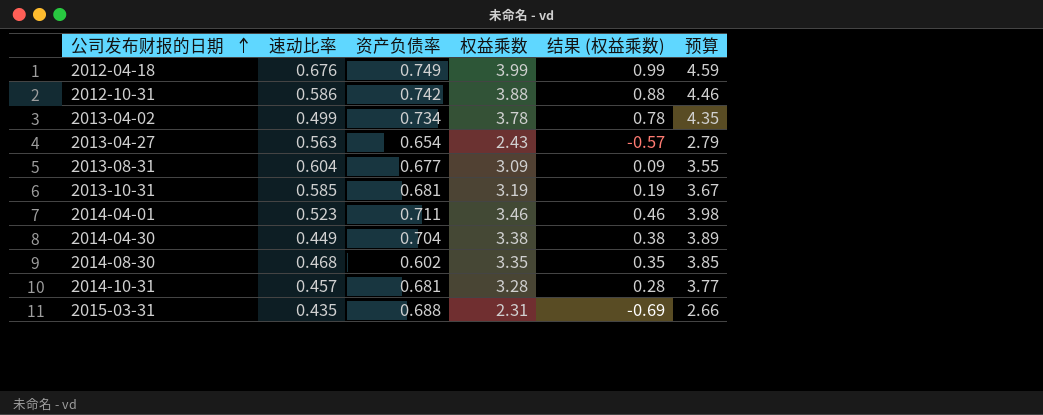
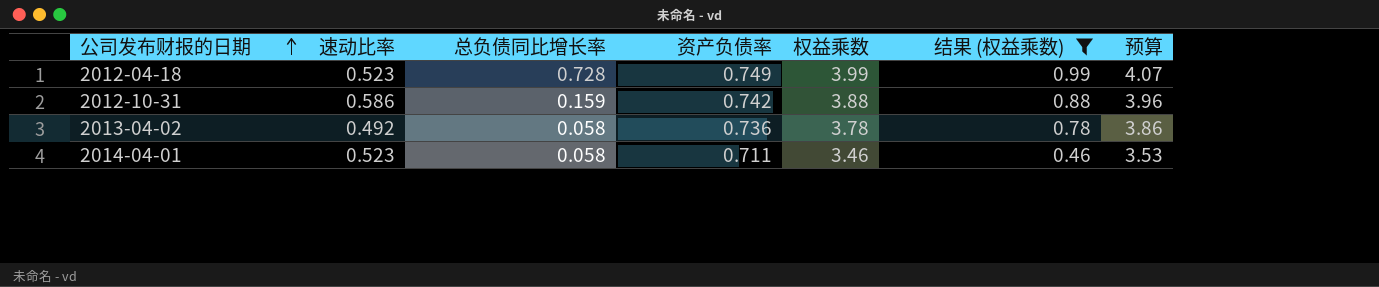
filter: none -> 结果 (权益乘数) >= 0.46
column 总负债同比增长率 | position: none -> 3
column 预算 | formula: [权益乘数] * 1.15 -> [权益乘数] * 1.02
2012-04-18 | 速动比率: 0.676 -> 0.523
2013-04-02 | 速动比率: 0.499 -> 0.492
2013-04-02 | 资产负债率: 0.734 -> 0.736

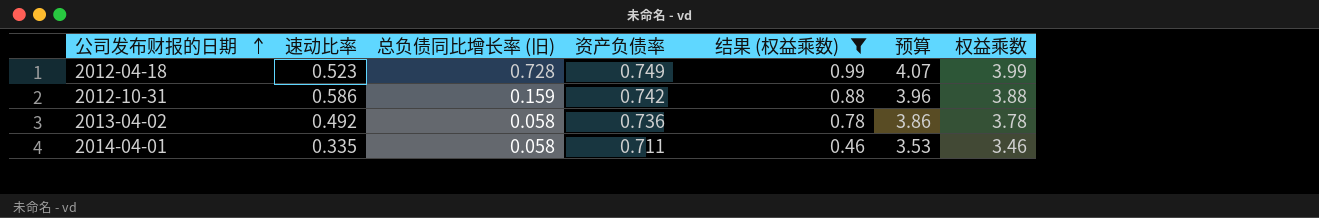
column name: 总负债同比增长率 -> 总负债同比增长率 (旧)
column 权益乘数 | position: 5 -> 7
2014-04-01 | 速动比率: 0.523 -> 0.335

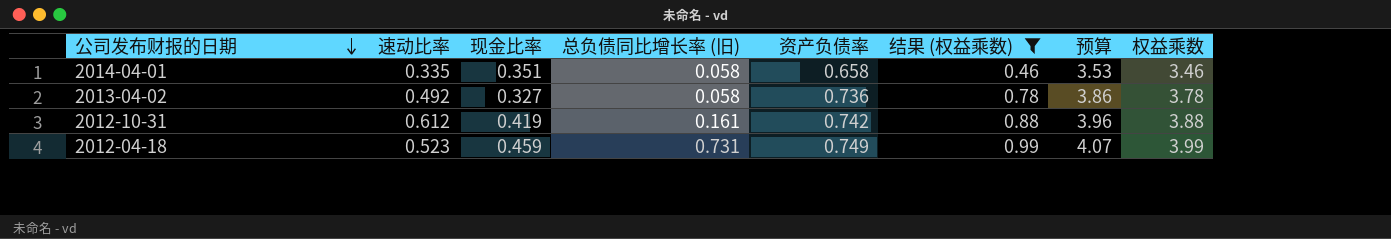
row order: 公司发布财报的日期 ascending -> 公司发布财报的日期 descending
column 现金比率 | position: none -> 3
2014-04-01 | 资产负债率: 0.711 -> 0.658
2012-10-31 | 速动比率: 0.586 -> 0.612
2012-10-31 | 总负债同比增长率 (旧): 0.159 -> 0.161
2012-04-18 | 总负债同比增长率 (旧): 0.728 -> 0.731

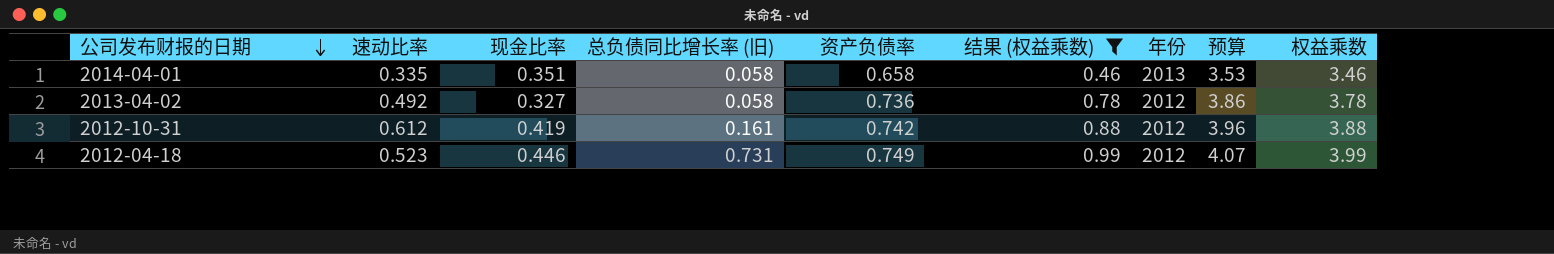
column 年份 | position: none -> 7
2012-04-18 | 现金比率: 0.459 -> 0.446

